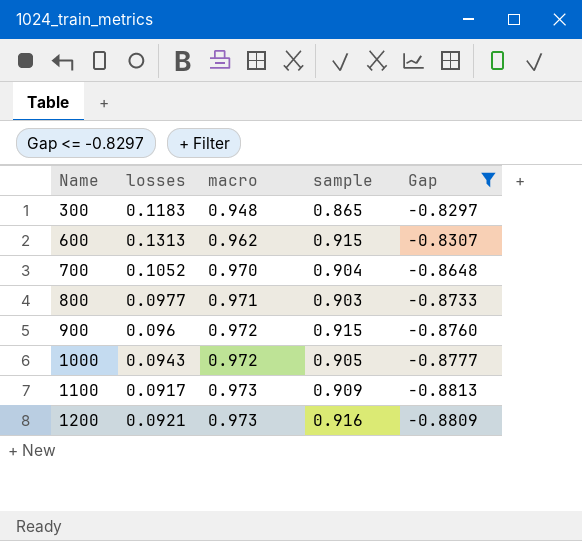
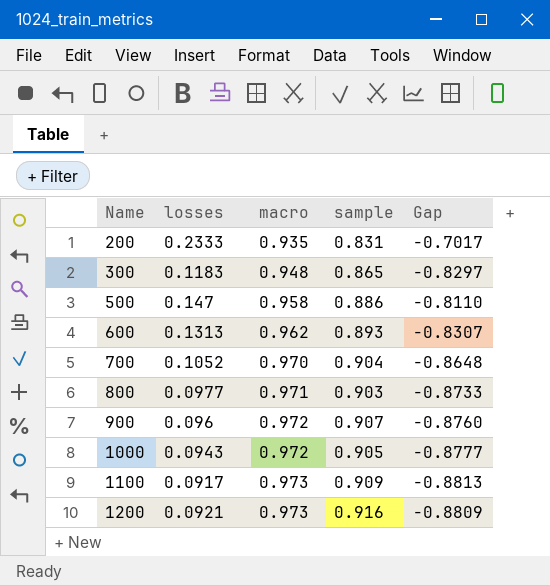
filter: Gap <= -0.8297 -> none
600 | sample: 0.915 -> 0.893
900 | sample: 0.915 -> 0.907

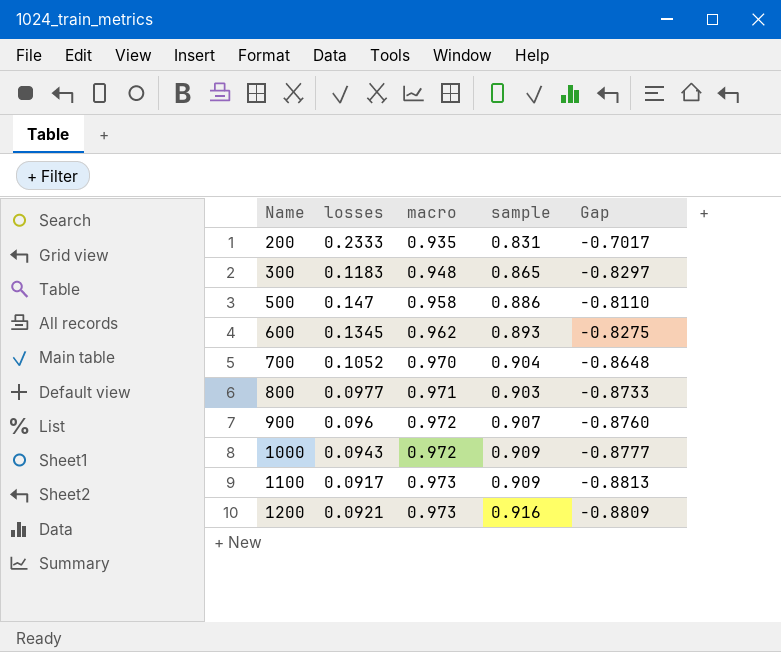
600 | losses: 0.1313 -> 0.1345
600 | Gap: -0.8307 -> -0.8275
1000 | sample: 0.905 -> 0.909

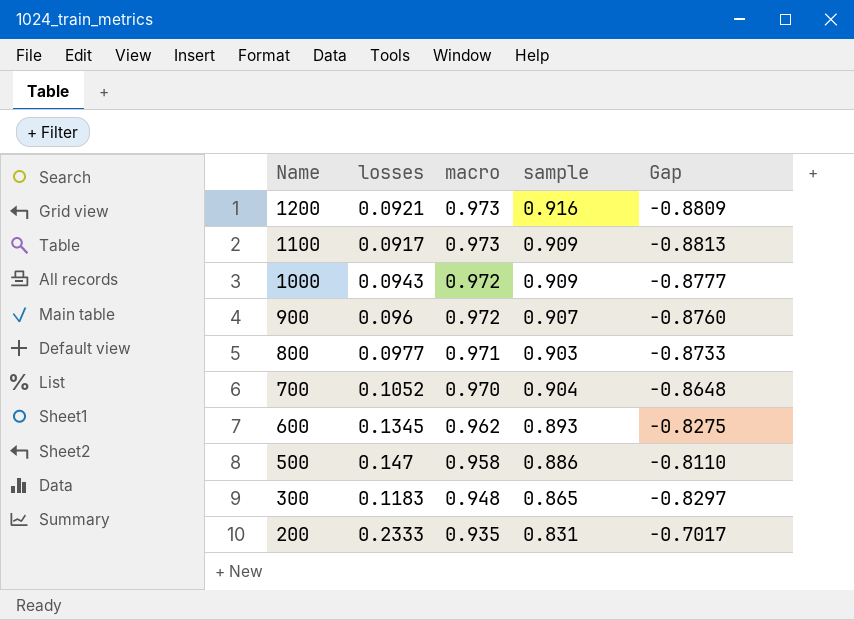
row order: Name ascending -> Name descending

